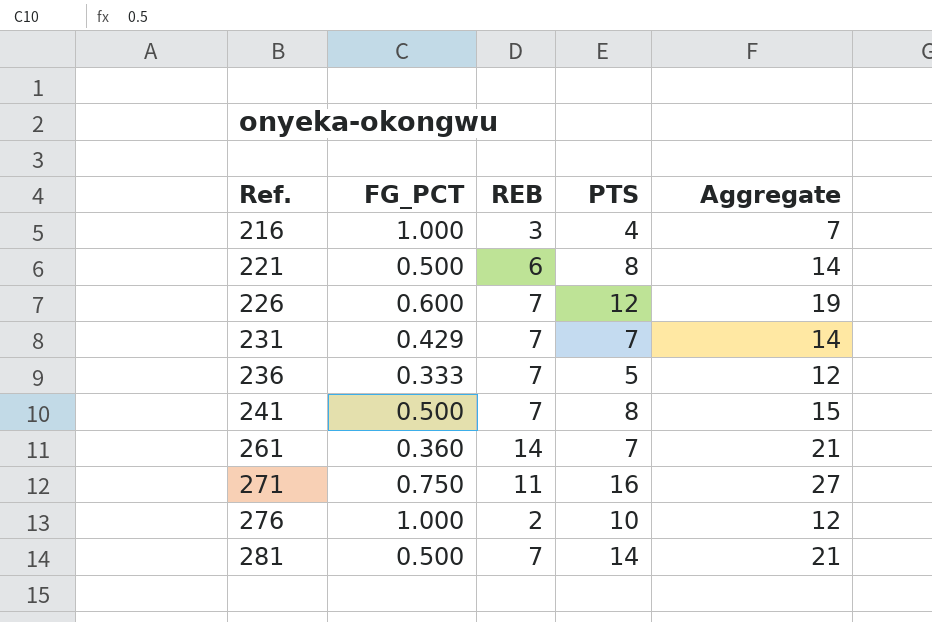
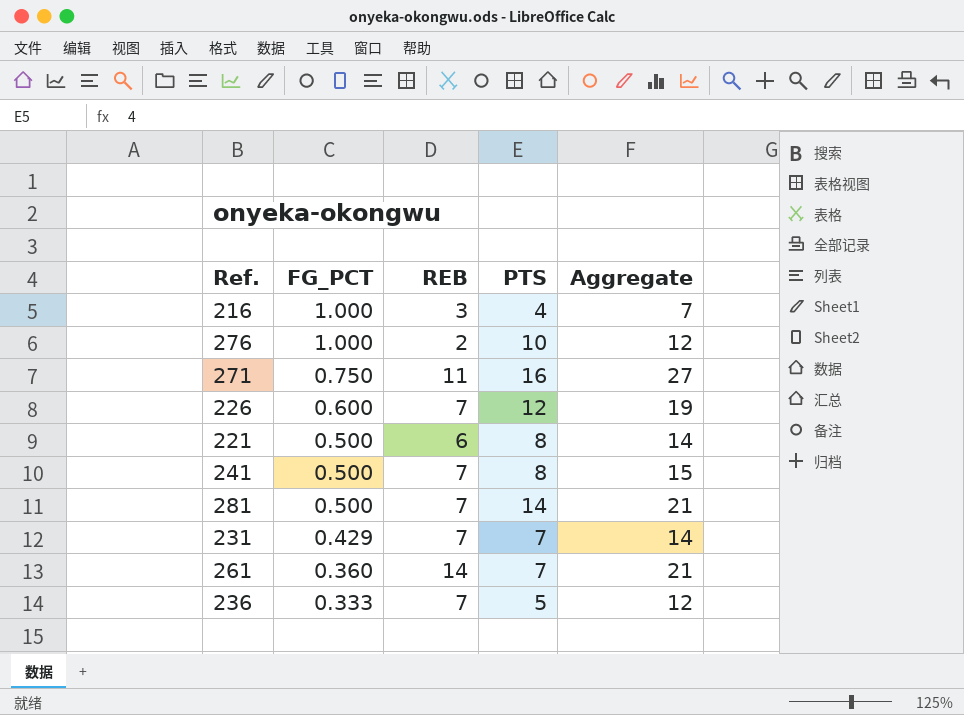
row order: Ref. ascending -> FG_PCT descending

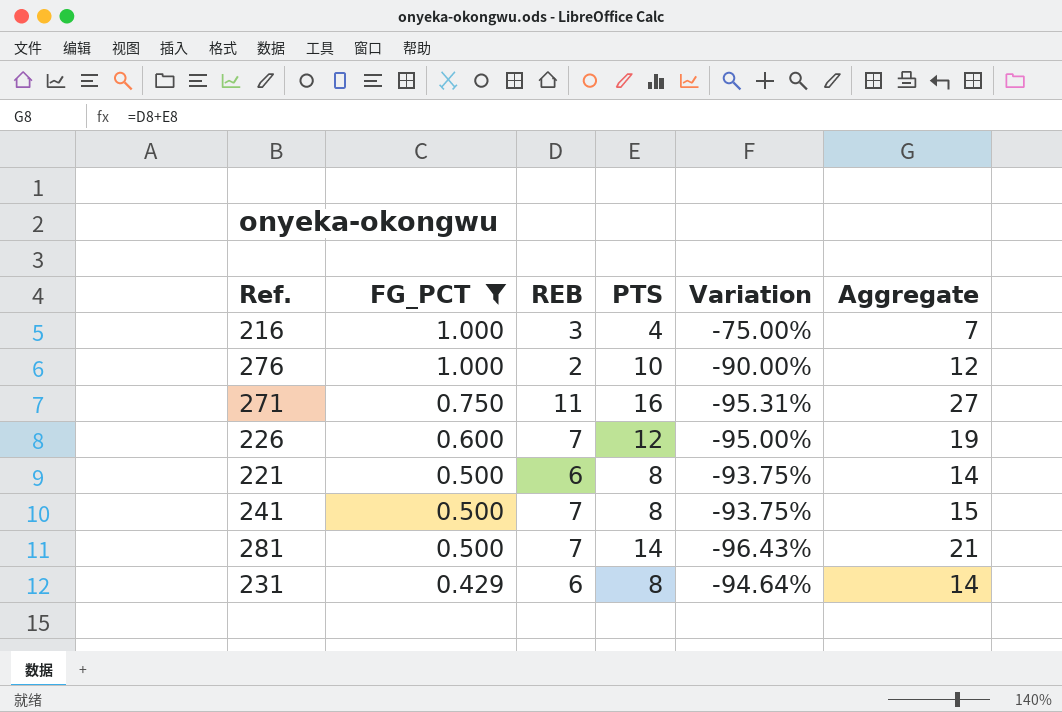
filter: none -> FG_PCT >= 0.429
column Variation | formula: none -> ([FG_PCT] - [PTS]) / [PTS]
231 | REB: 7 -> 6
231 | PTS: 7 -> 8

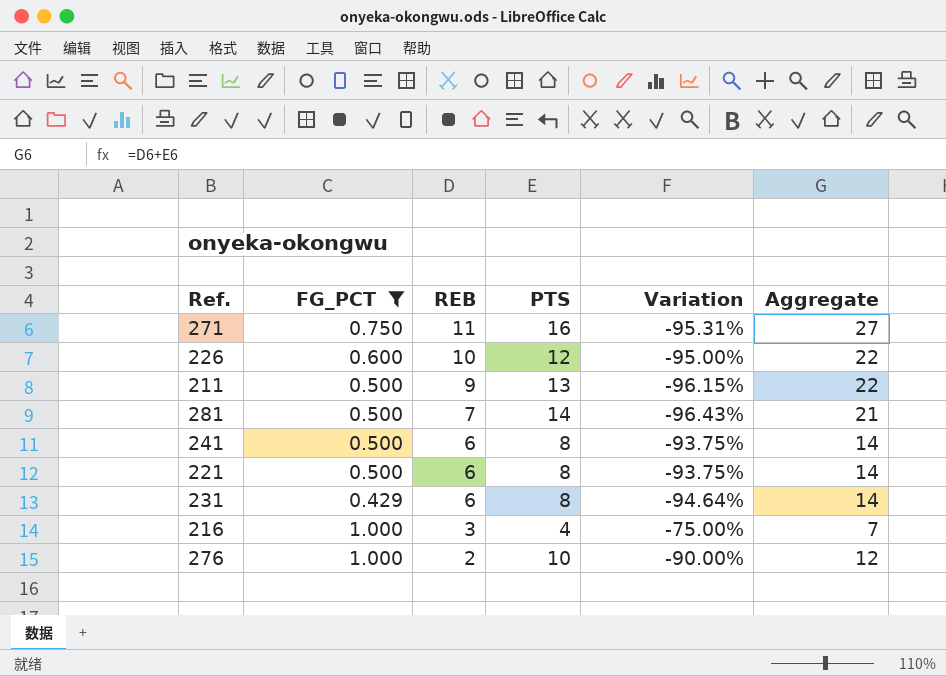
row order: FG_PCT descending -> REB descending
226 | REB: 7 -> 10
226 | Aggregate: 19 -> 22
row 211: none -> 0.500 | 9 | 13 | -96.15% | 22
241 | REB: 7 -> 6
241 | Aggregate: 15 -> 14

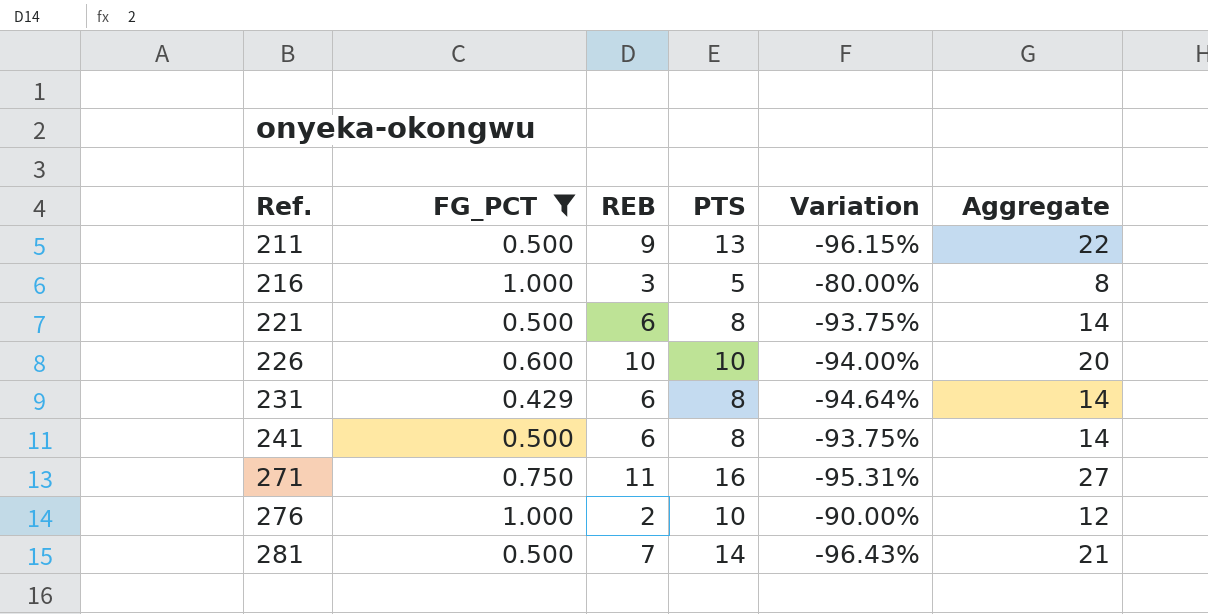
row order: REB descending -> Ref. ascending
216 | PTS: 4 -> 5
216 | Variation: -75.00% -> -80.00%
216 | Aggregate: 7 -> 8
226 | PTS: 12 -> 10
226 | Variation: -95.00% -> -94.00%
226 | Aggregate: 22 -> 20

